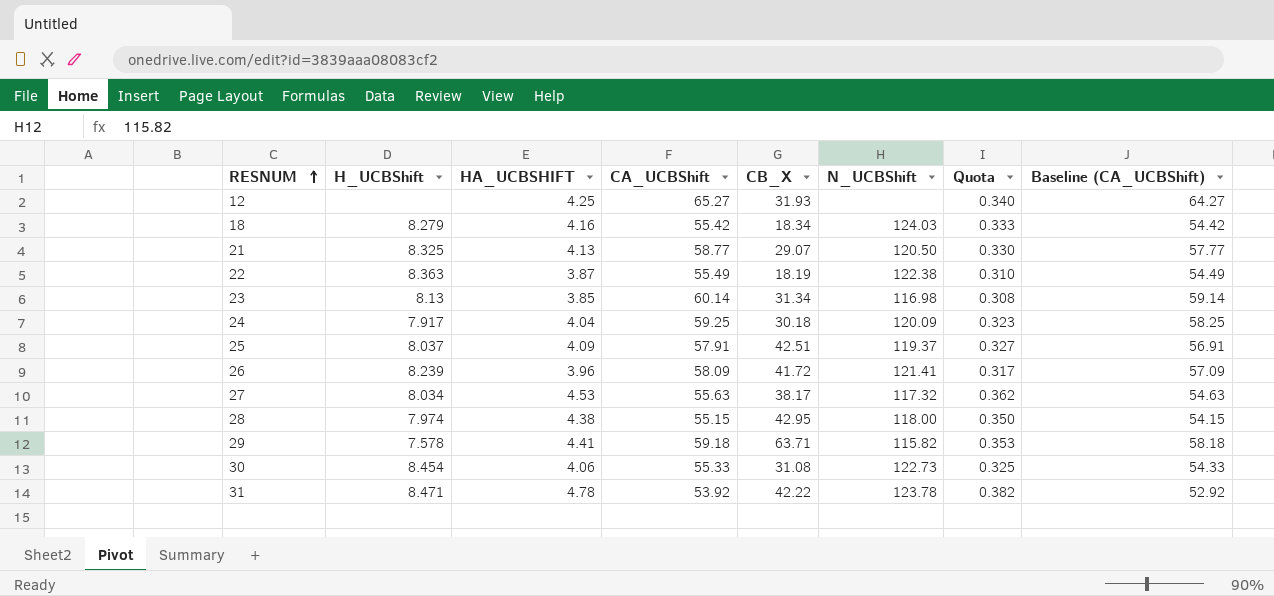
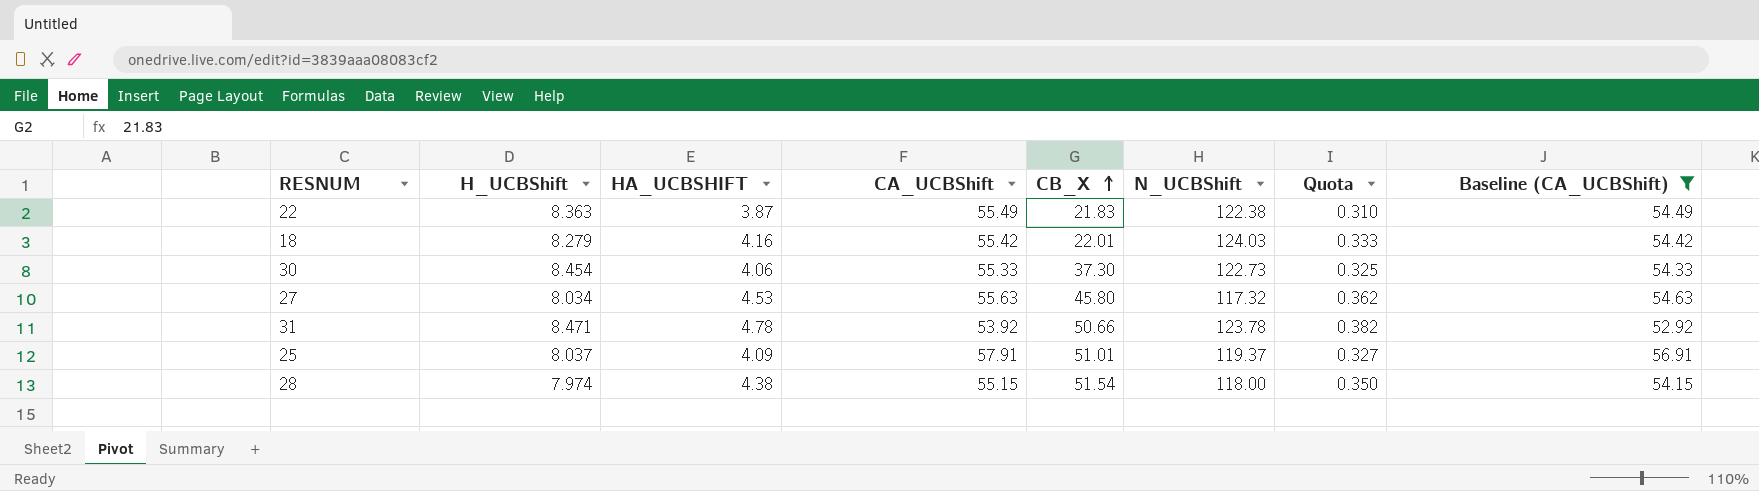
filter: none -> Baseline (CA_UCBShift) <= 56.91
row order: RESNUM ascending -> CB_X ascending
22 | CB_X: 18.19 -> 21.83
18 | CB_X: 18.34 -> 22.01
30 | CB_X: 31.08 -> 37.30
27 | CB_X: 38.17 -> 45.80
31 | CB_X: 42.22 -> 50.66
25 | CB_X: 42.51 -> 51.01
28 | CB_X: 42.95 -> 51.54

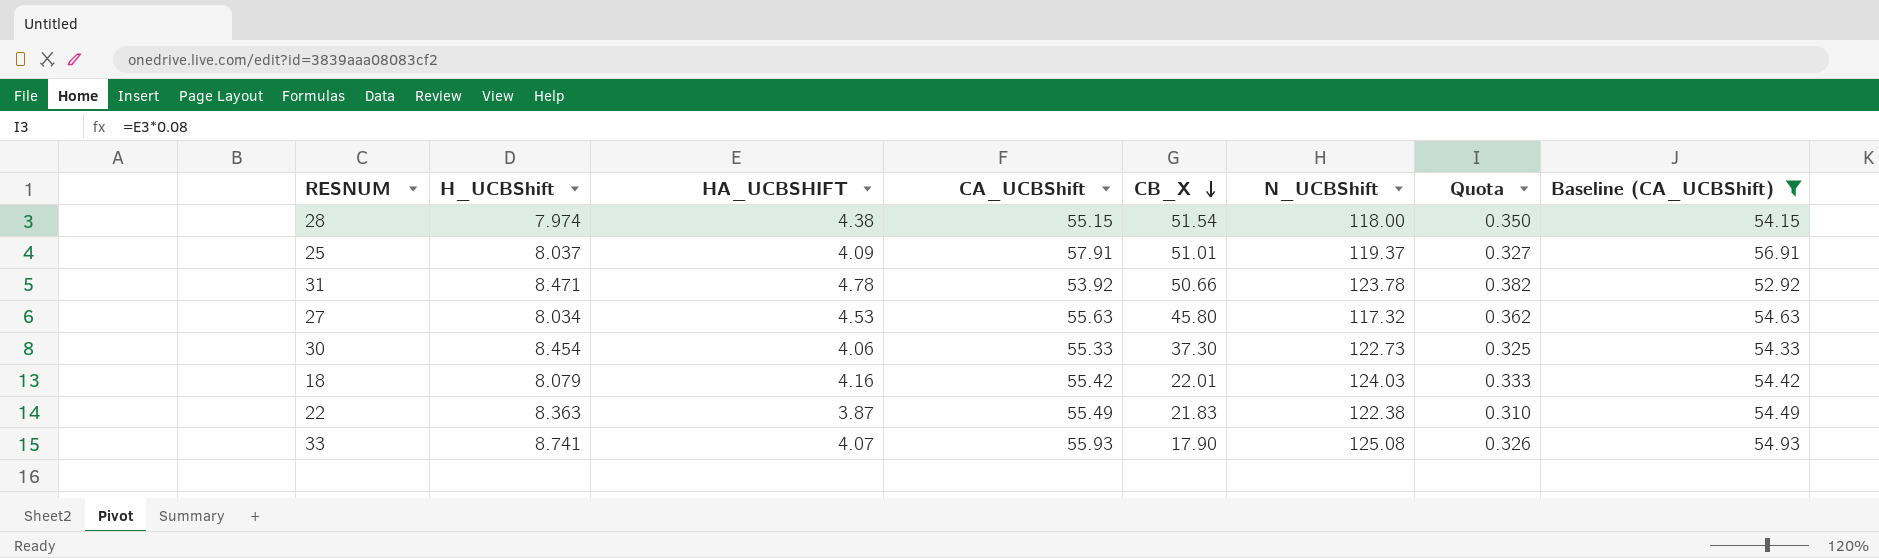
row order: CB_X ascending -> CB_X descending
18 | H_UCBShift: 8.279 -> 8.079
row 33: none -> 8.741 | 4.07 | 55.93 | 17.90 | 125.08 | 0.326 | 54.93

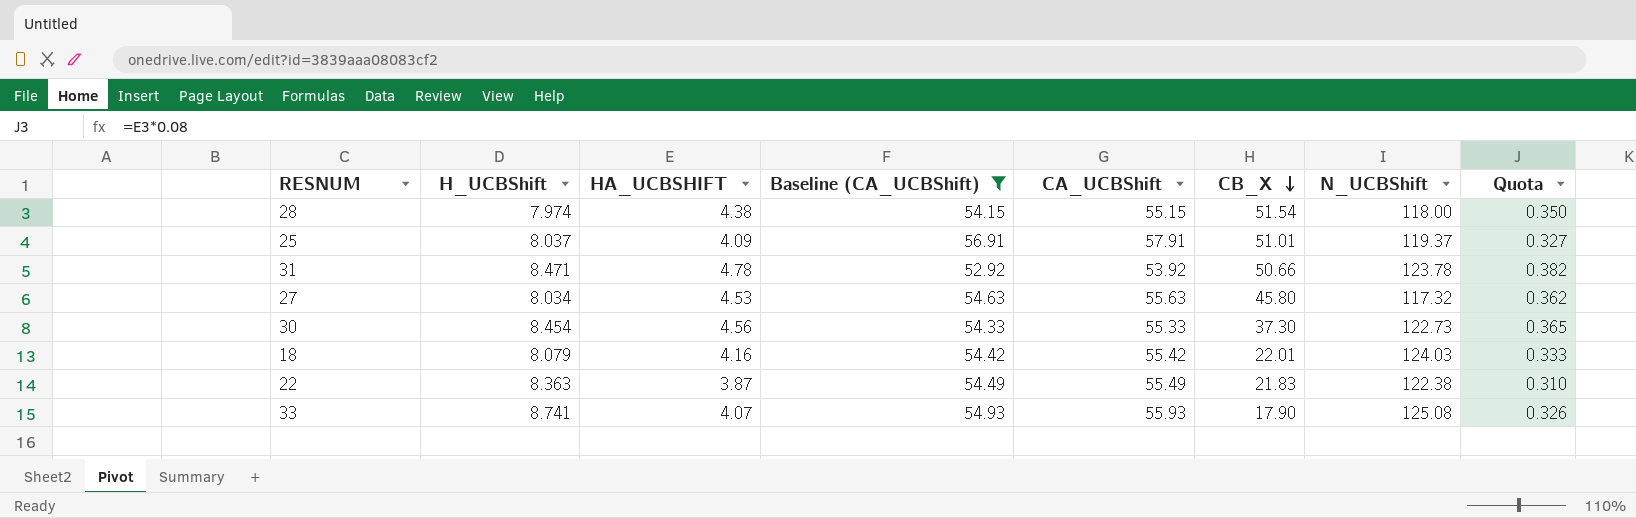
column Baseline (CA_UCBShift) | position: 8 -> 4
30 | HA_UCBSHIFT: 4.06 -> 4.56
30 | Quota: 0.325 -> 0.365

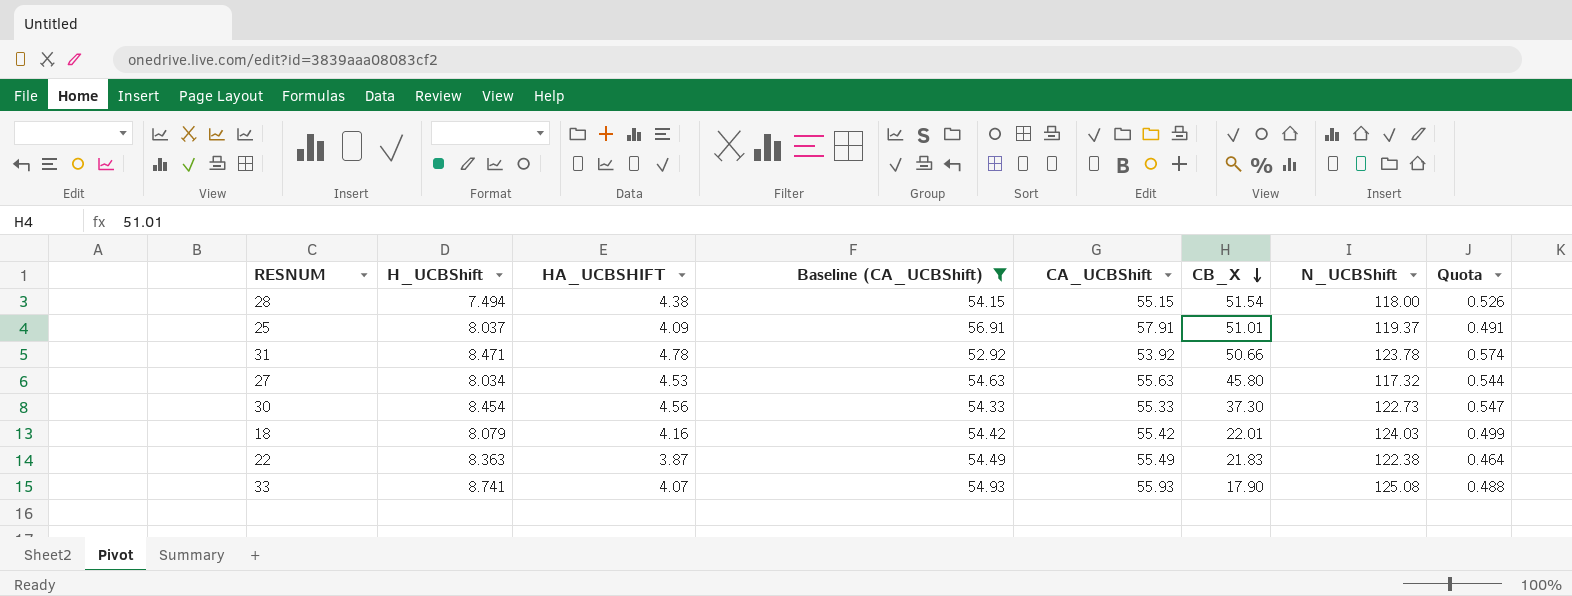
column Quota | formula: [HA_UCBSHIFT] * 0.08 -> [HA_UCBSHIFT] * 0.12
28 | H_UCBShift: 7.974 -> 7.494

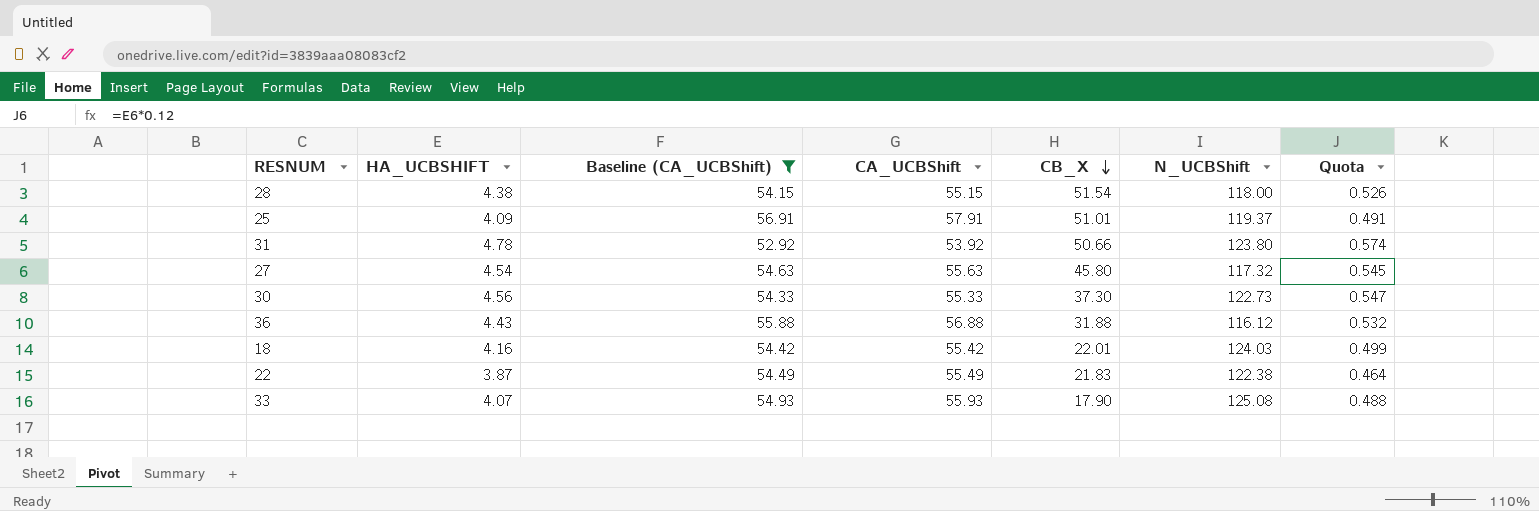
column H_UCBShift | position: 2 -> none
31 | N_UCBShift: 123.78 -> 123.80
27 | HA_UCBSHIFT: 4.53 -> 4.54
27 | Quota: 0.544 -> 0.545
row 36: none -> 4.43 | 55.88 | 56.88 | 31.88 | 116.12 | 0.532

